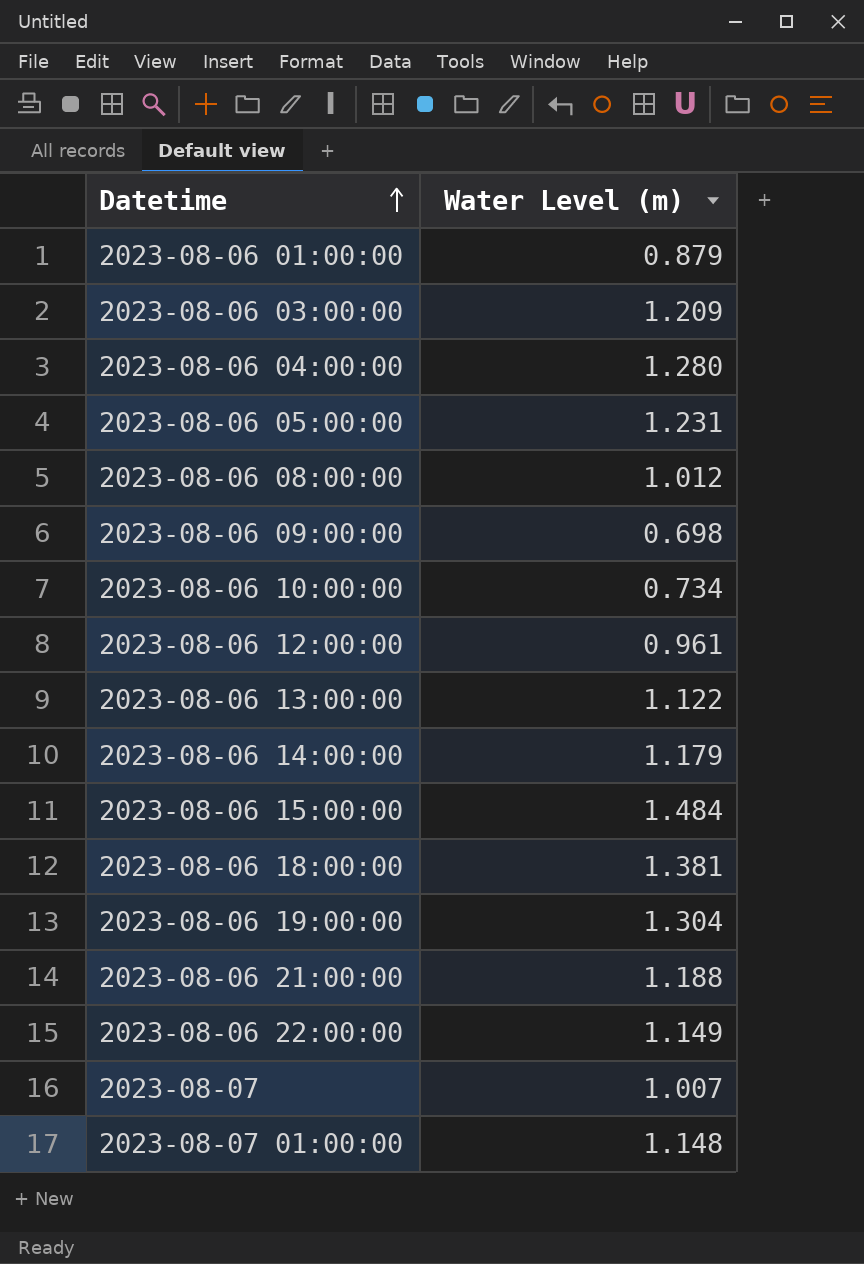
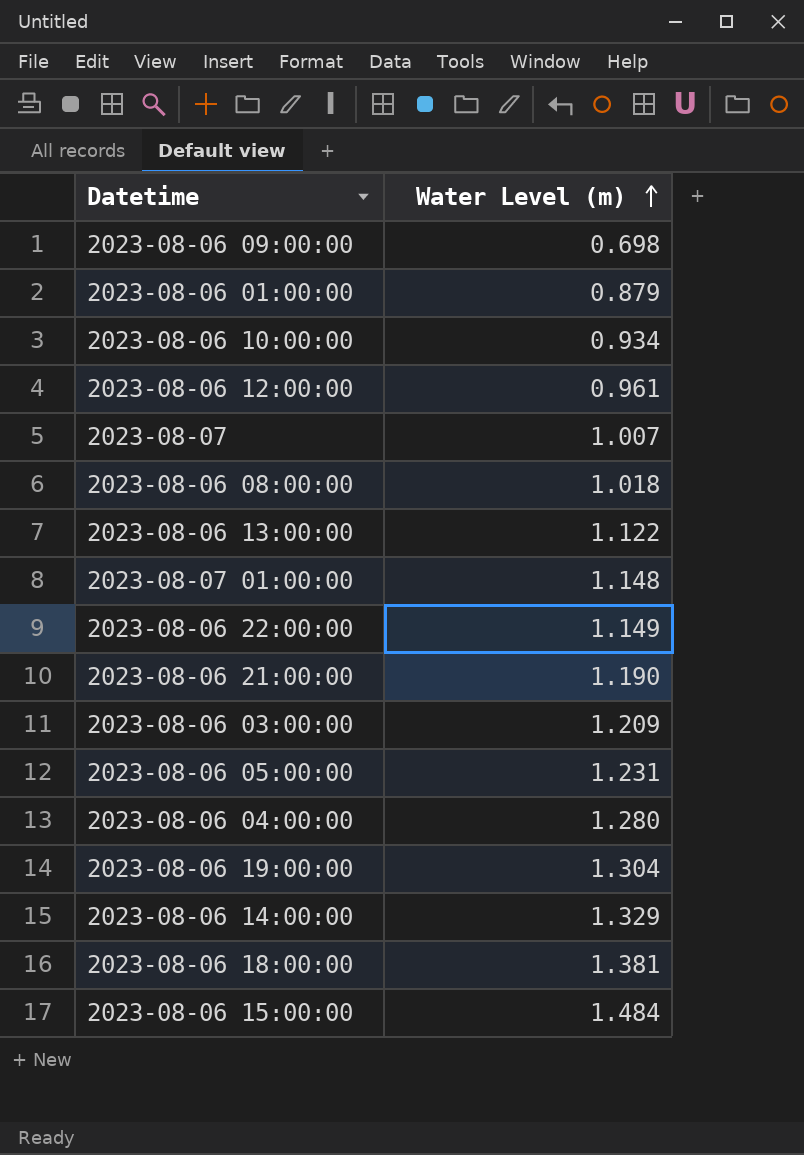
row order: Datetime ascending -> Water Level (m) ascending
2023-08-06 10:00:00 | Water Level (m): 0.734 -> 0.934
2023-08-06 08:00:00 | Water Level (m): 1.012 -> 1.018
2023-08-06 21:00:00 | Water Level (m): 1.188 -> 1.190
2023-08-06 14:00:00 | Water Level (m): 1.179 -> 1.329

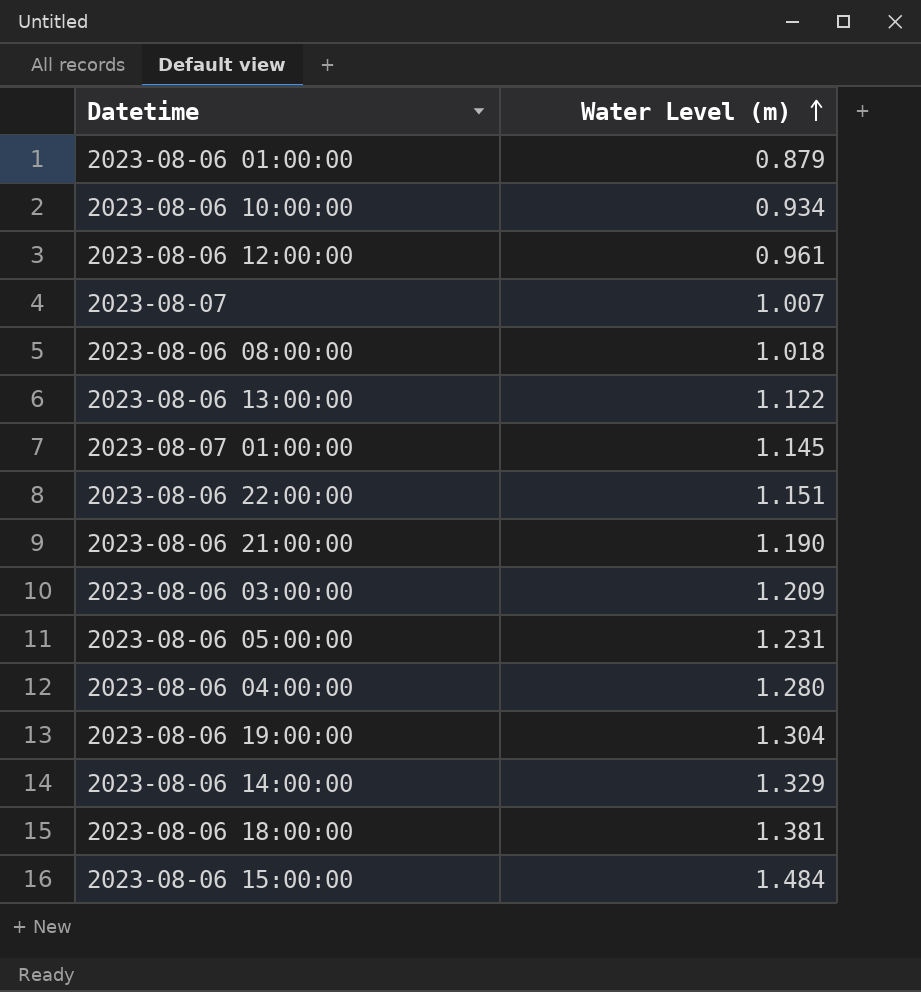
row 2023-08-06 09:00:00: 0.698 -> none
2023-08-07 01:00:00 | Water Level (m): 1.148 -> 1.145
2023-08-06 22:00:00 | Water Level (m): 1.149 -> 1.151

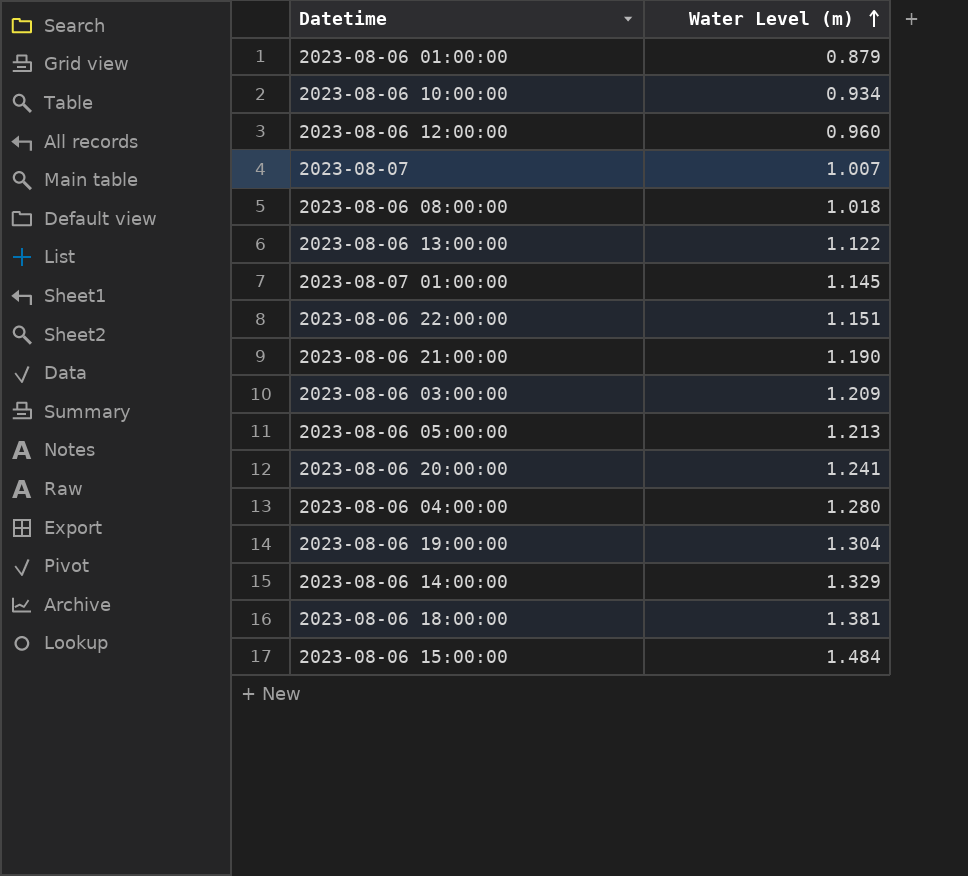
2023-08-06 12:00:00 | Water Level (m): 0.961 -> 0.960
2023-08-06 05:00:00 | Water Level (m): 1.231 -> 1.213
row 2023-08-06 20:00:00: none -> 1.241

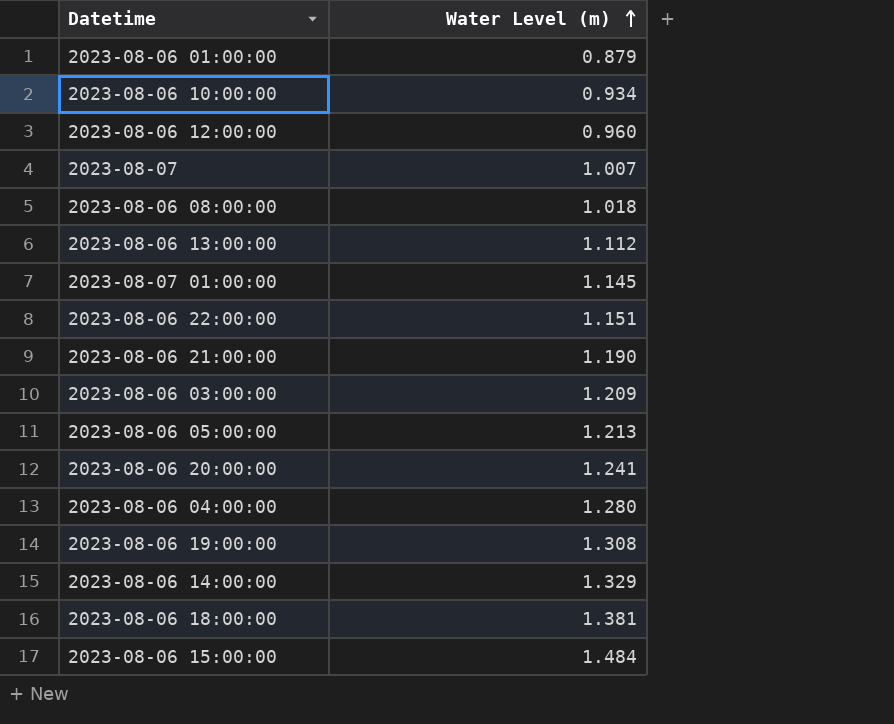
2023-08-06 13:00:00 | Water Level (m): 1.122 -> 1.112
2023-08-06 19:00:00 | Water Level (m): 1.304 -> 1.308

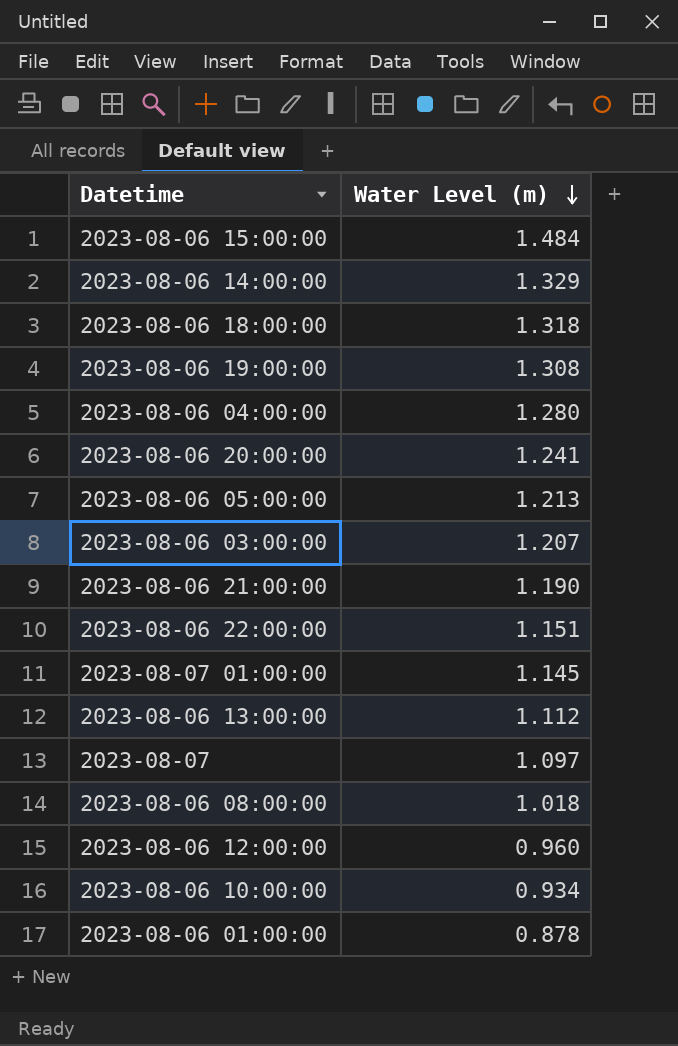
row order: Water Level (m) ascending -> Water Level (m) descending
2023-08-06 18:00:00 | Water Level (m): 1.381 -> 1.318
2023-08-06 03:00:00 | Water Level (m): 1.209 -> 1.207
2023-08-07 | Water Level (m): 1.007 -> 1.097
2023-08-06 01:00:00 | Water Level (m): 0.879 -> 0.878

